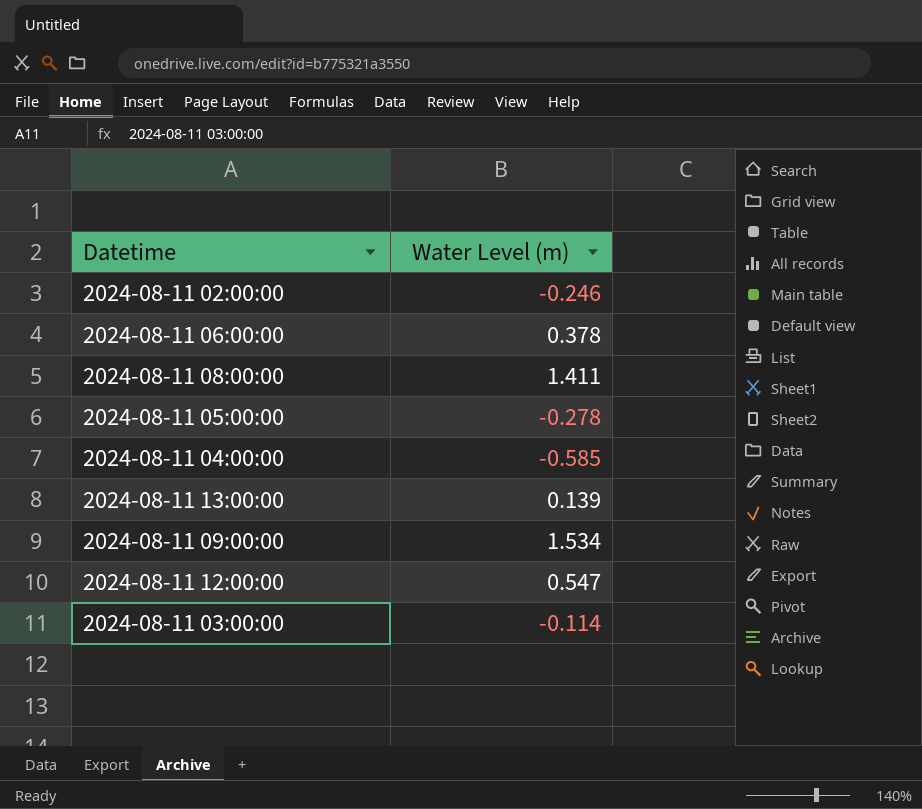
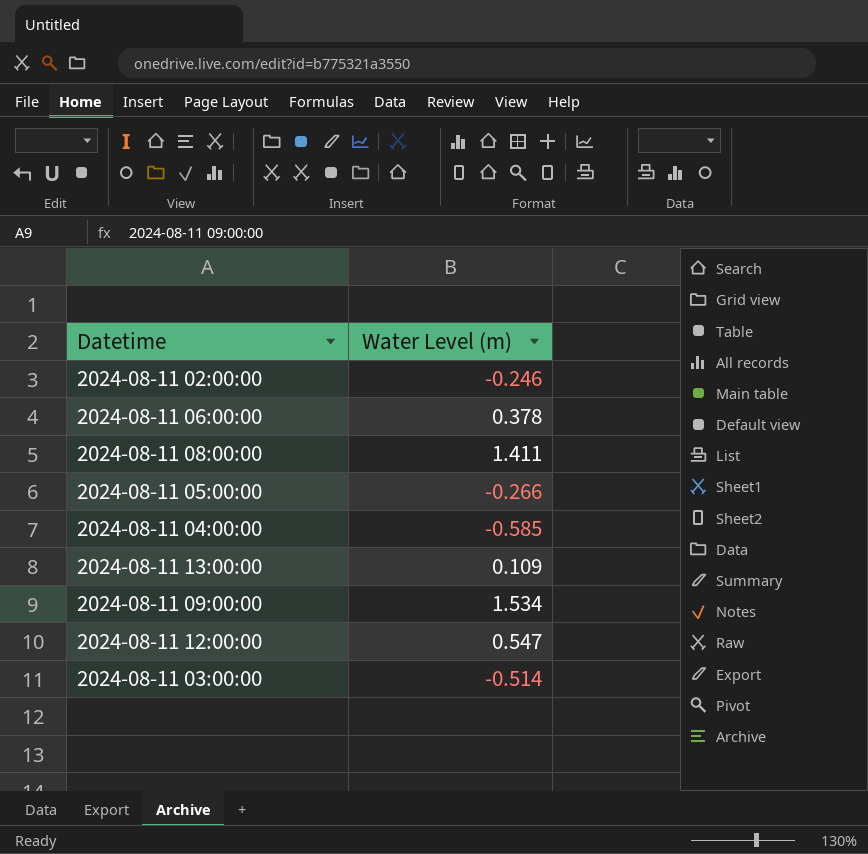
2024-08-11 05:00:00 | Water Level (m): -0.278 -> -0.266
2024-08-11 13:00:00 | Water Level (m): 0.139 -> 0.109
2024-08-11 03:00:00 | Water Level (m): -0.114 -> -0.514

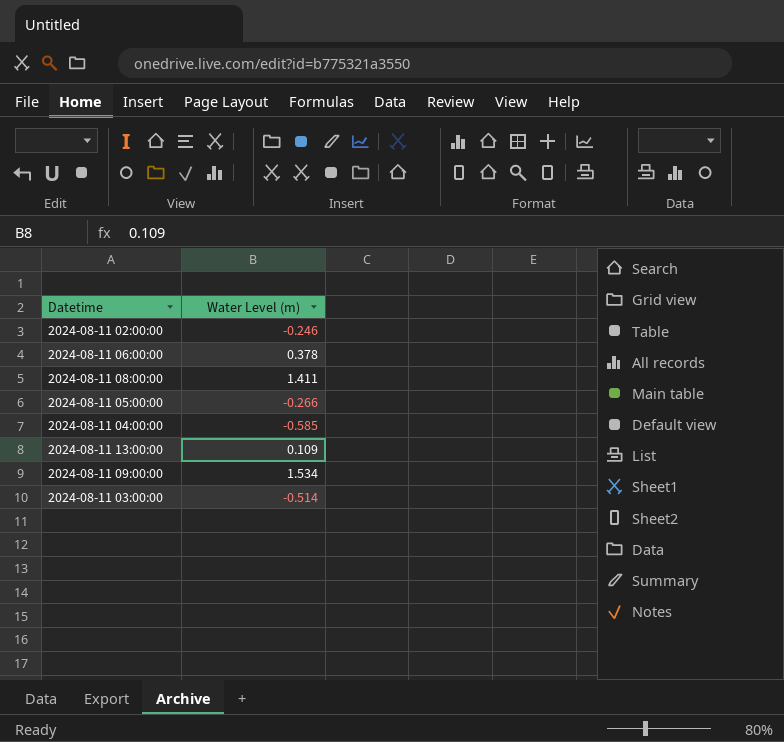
row 2024-08-11 12:00:00: 0.547 -> none

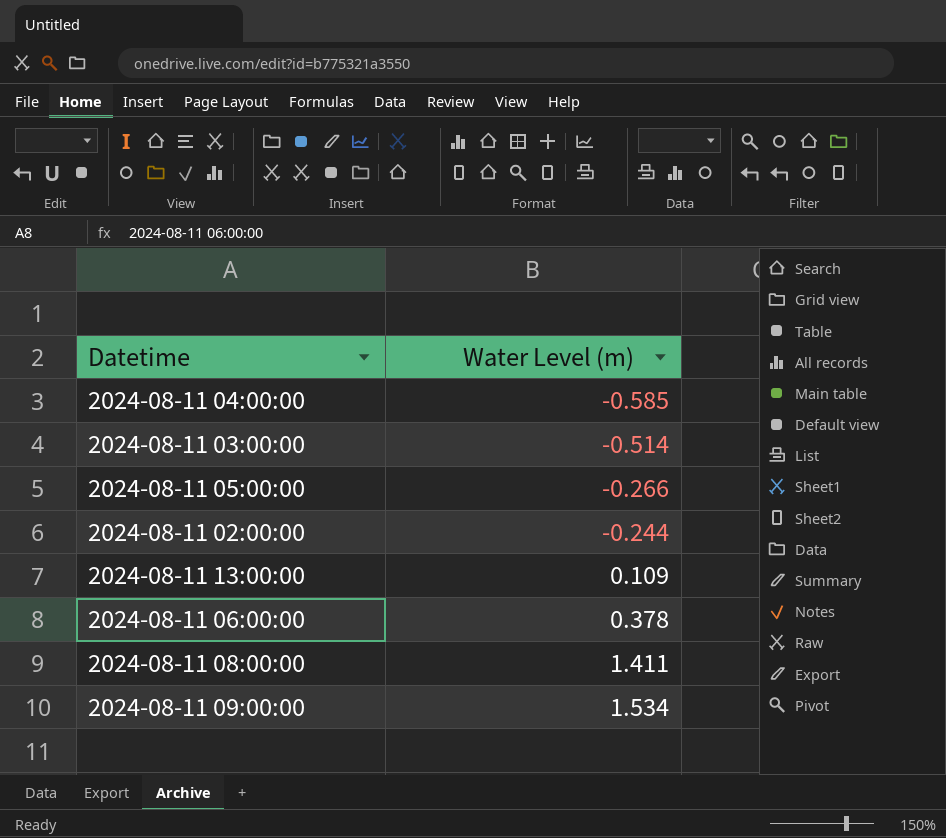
row order: none -> Water Level (m) ascending
2024-08-11 02:00:00 | Water Level (m): -0.246 -> -0.244

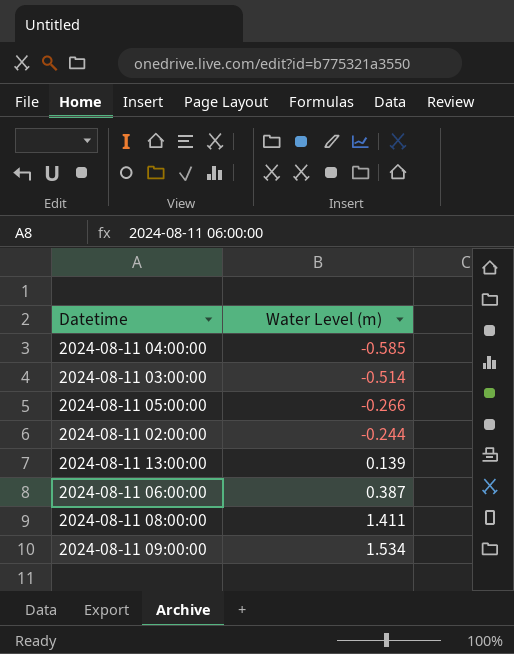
2024-08-11 13:00:00 | Water Level (m): 0.109 -> 0.139
2024-08-11 06:00:00 | Water Level (m): 0.378 -> 0.387

